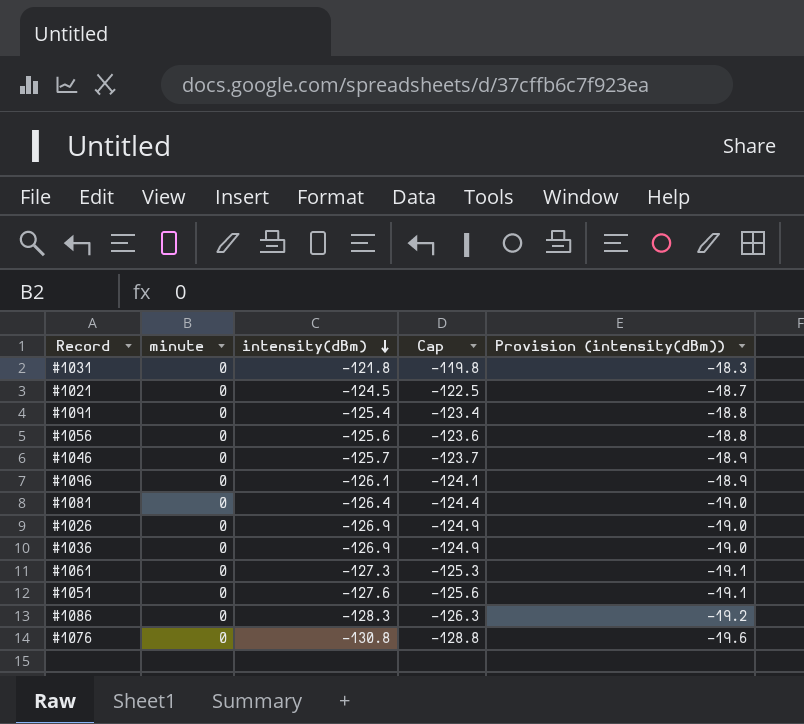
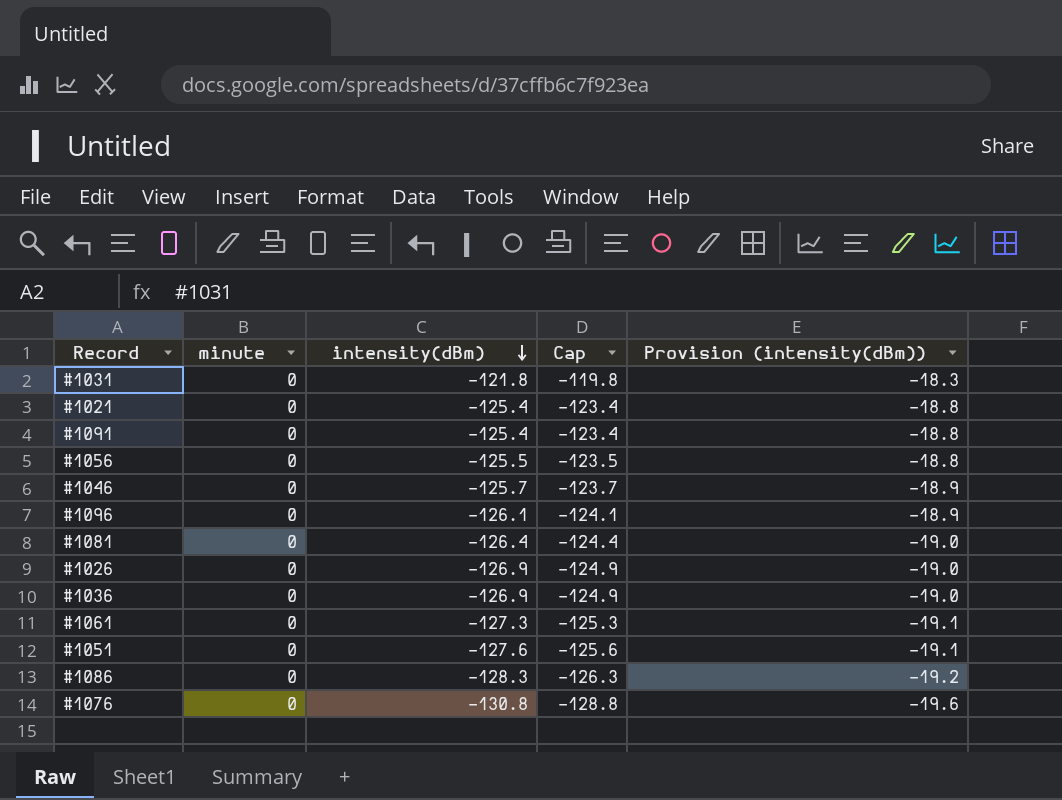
#1021 | intensity(dBm): -124.5 -> -125.4
#1021 | Cap: -122.5 -> -123.4
#1021 | Provision (intensity(dBm)): -18.7 -> -18.8
#1056 | intensity(dBm): -125.6 -> -125.5
#1056 | Cap: -123.6 -> -123.5

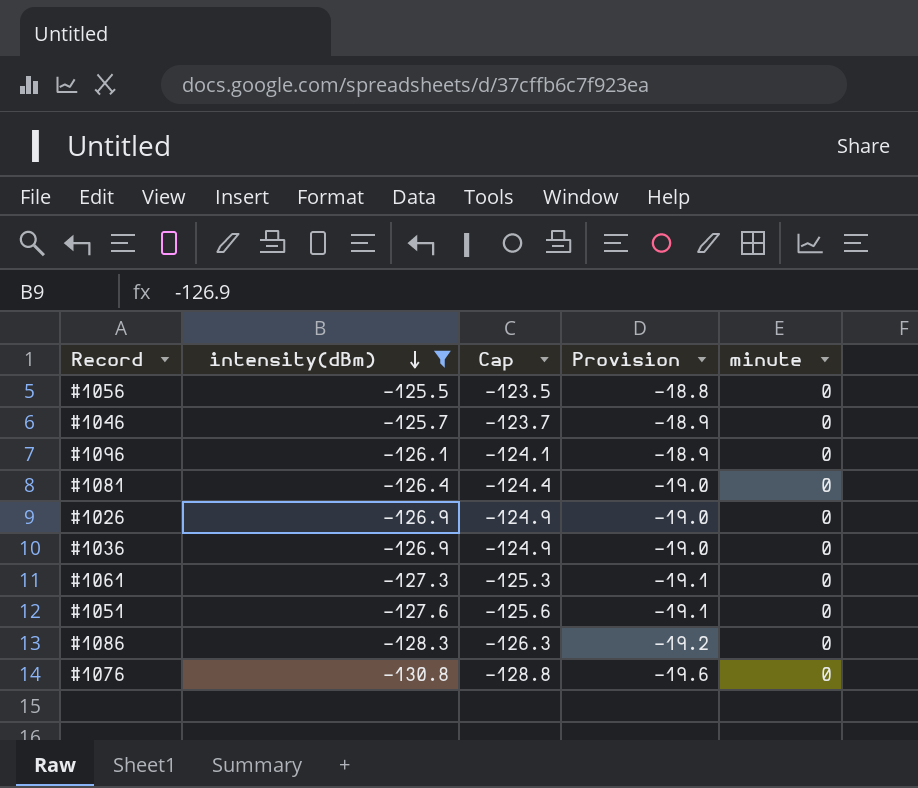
filter: none -> intensity(dBm) <= -125.5
column name: Provision (intensity(dBm)) -> Provision
column minute | position: 2 -> 5

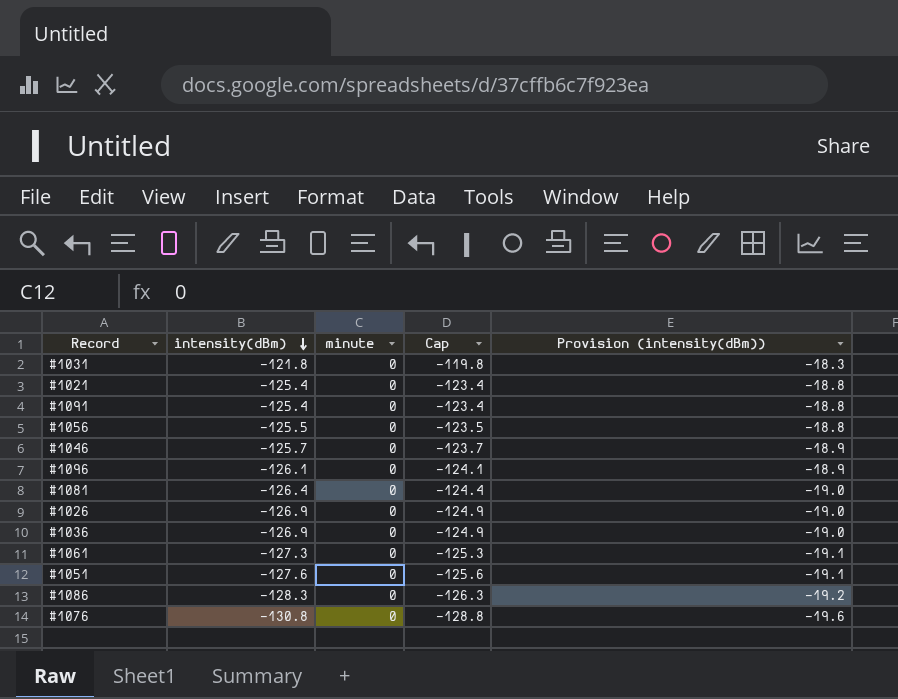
filter: intensity(dBm) <= -125.5 -> none
column minute | position: 5 -> 3
column name: Provision -> Provision (intensity(dBm))

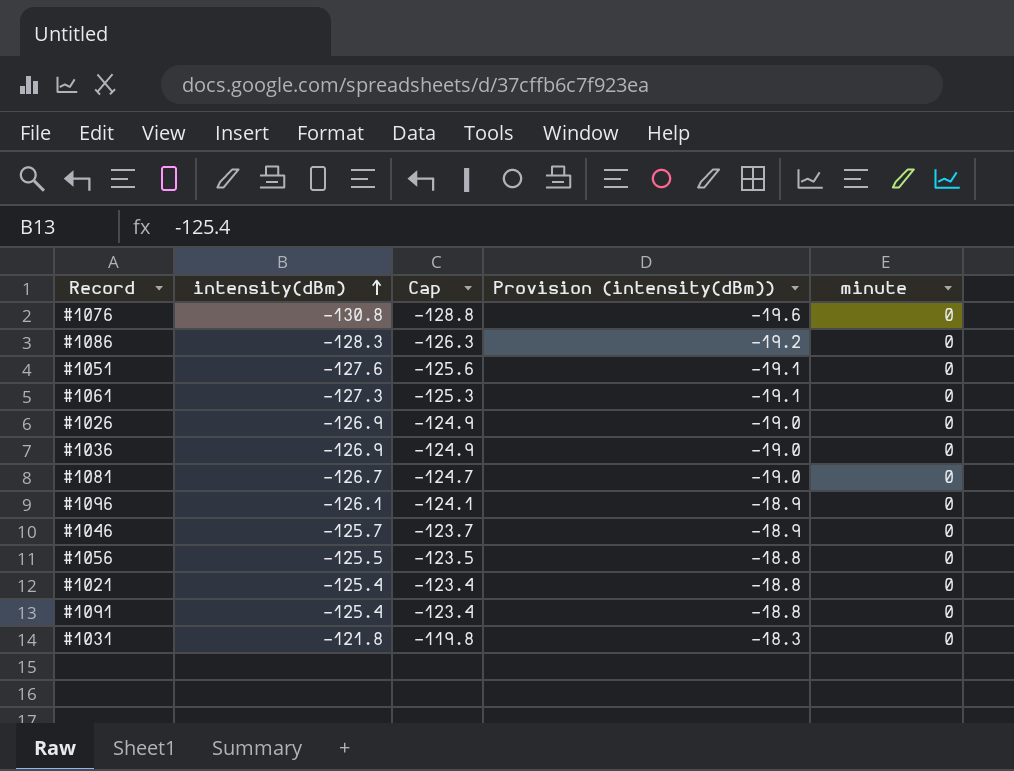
row order: intensity(dBm) descending -> intensity(dBm) ascending
column minute | position: 3 -> 5
#1081 | intensity(dBm): -126.4 -> -126.7
#1081 | Cap: -124.4 -> -124.7

